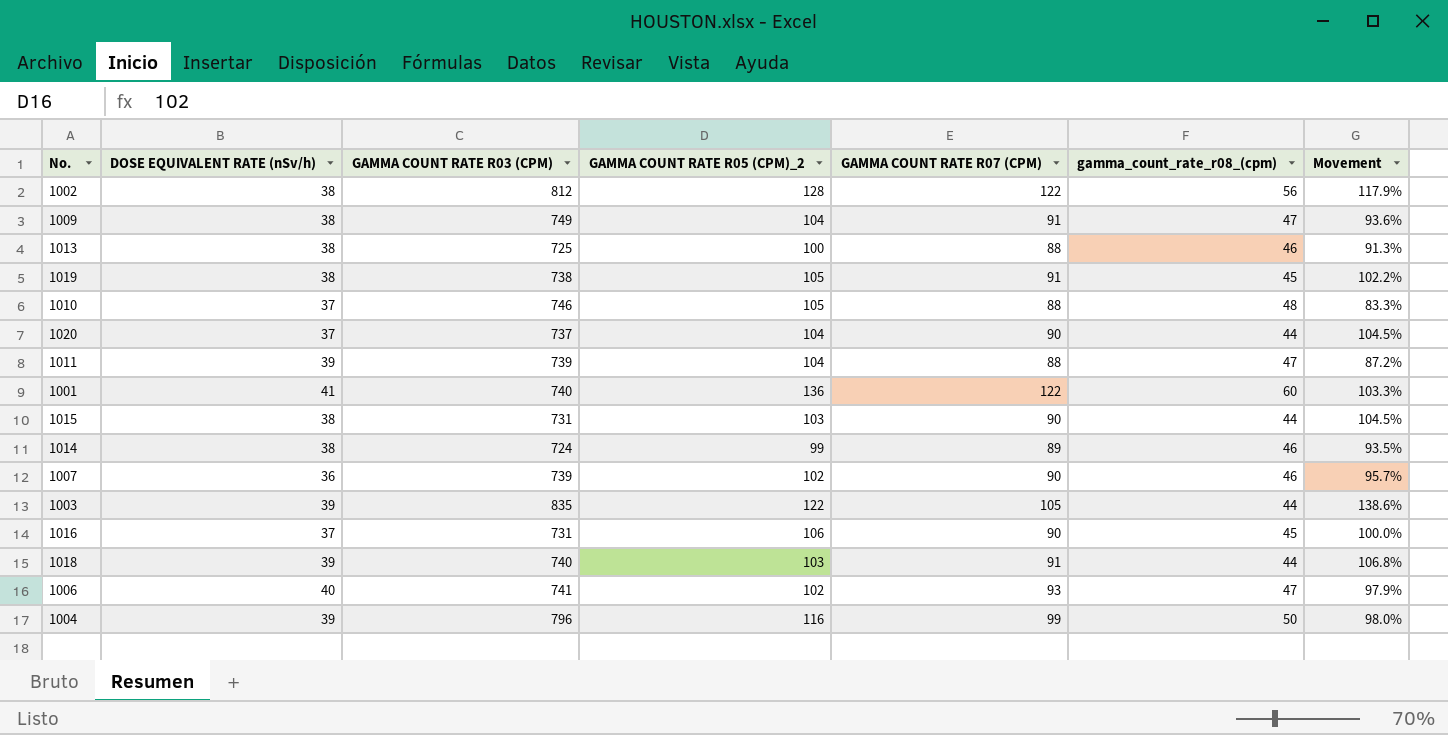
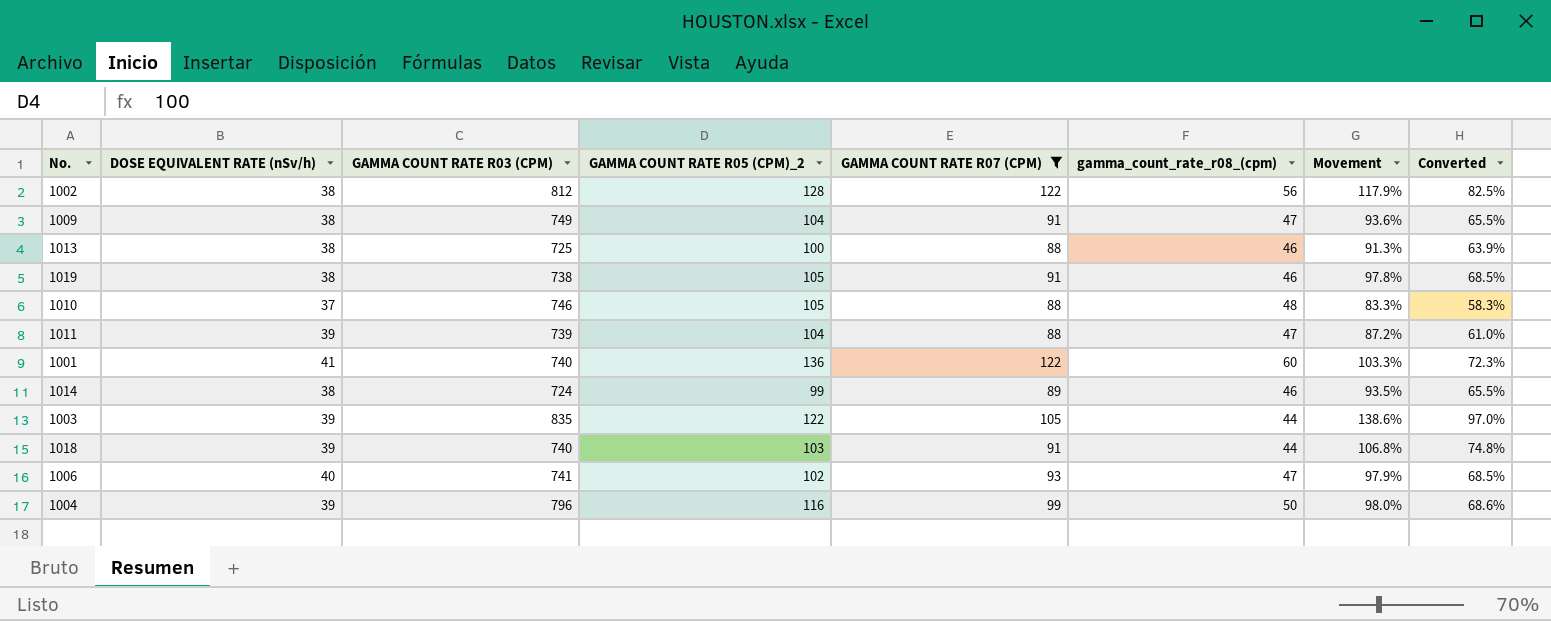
filter: none -> GAMMA COUNT RATE R07 (CPM) != 90
column Converted | formula: none -> [Movement] * 0.7
1019 | gamma_count_rate_r08_(cpm): 45 -> 46
1019 | Movement: 102.2% -> 97.8%

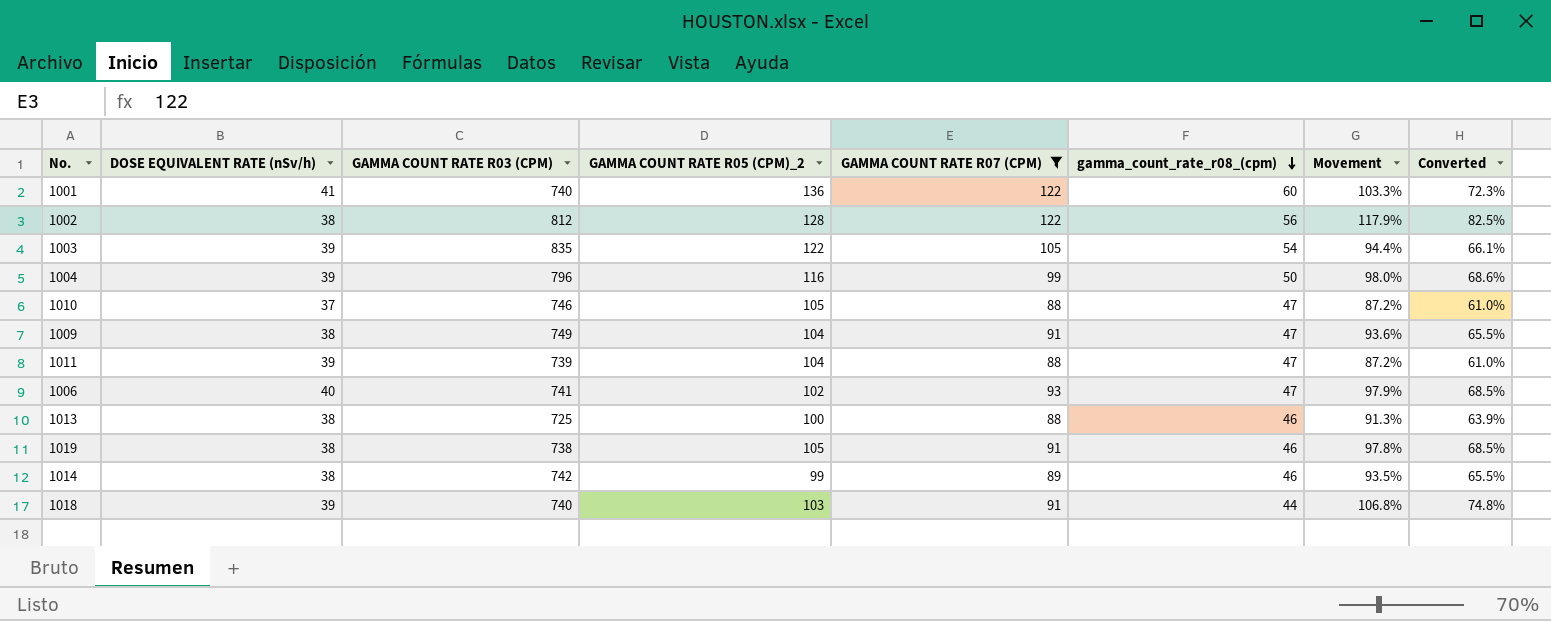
row order: none -> gamma_count_rate_r08_(cpm) descending
1003 | gamma_count_rate_r08_(cpm): 44 -> 54
1003 | Movement: 138.6% -> 94.4%
1003 | Converted: 97.0% -> 66.1%
1010 | gamma_count_rate_r08_(cpm): 48 -> 47
1010 | Movement: 83.3% -> 87.2%
1010 | Converted: 58.3% -> 61.0%
1014 | GAMMA COUNT RATE R03 (CPM): 724 -> 742

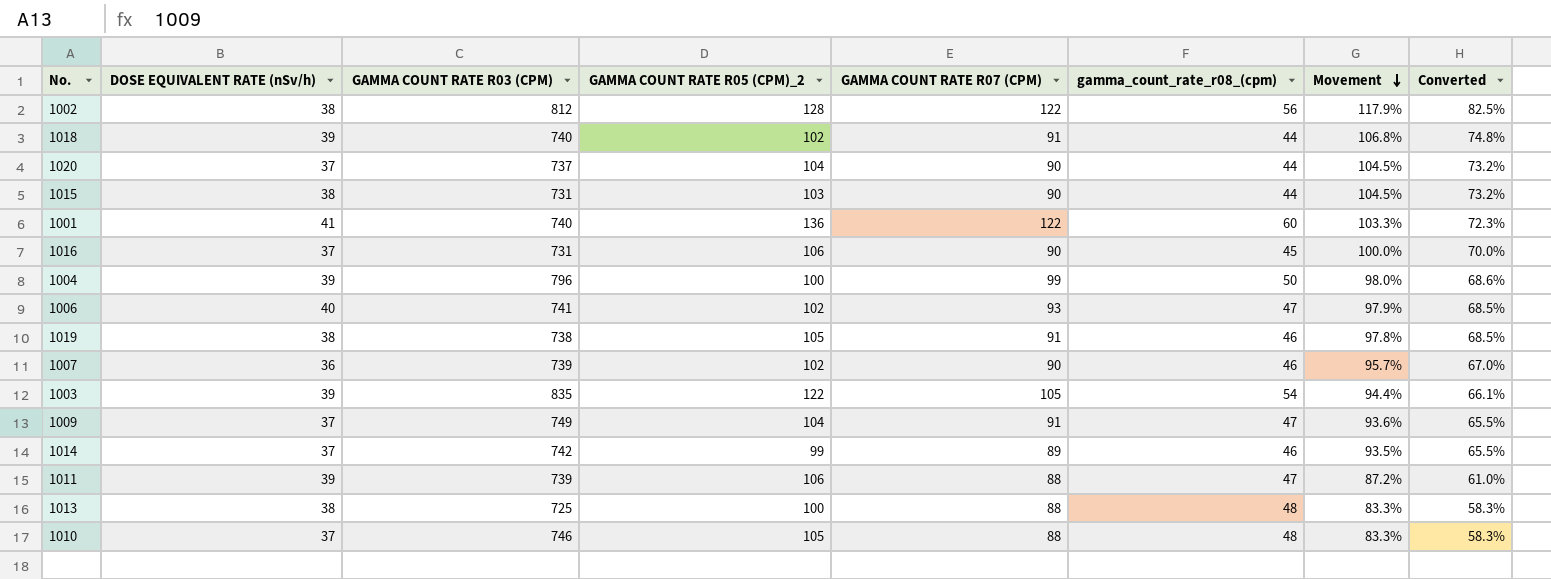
filter: GAMMA COUNT RATE R07 (CPM) != 90 -> none
row order: gamma_count_rate_r08_(cpm) descending -> Movement descending
1018 | GAMMA COUNT RATE R05 (CPM)_2: 103 -> 102
1004 | GAMMA COUNT RATE R05 (CPM)_2: 116 -> 100
1009 | DOSE EQUIVALENT RATE (nSv/h): 38 -> 37
1014 | DOSE EQUIVALENT RATE (nSv/h): 38 -> 37
1011 | GAMMA COUNT RATE R05 (CPM)_2: 104 -> 106
1013 | gamma_count_rate_r08_(cpm): 46 -> 48
1013 | Movement: 91.3% -> 83.3%
1013 | Converted: 63.9% -> 58.3%
1010 | gamma_count_rate_r08_(cpm): 47 -> 48
1010 | Movement: 87.2% -> 83.3%
1010 | Converted: 61.0% -> 58.3%

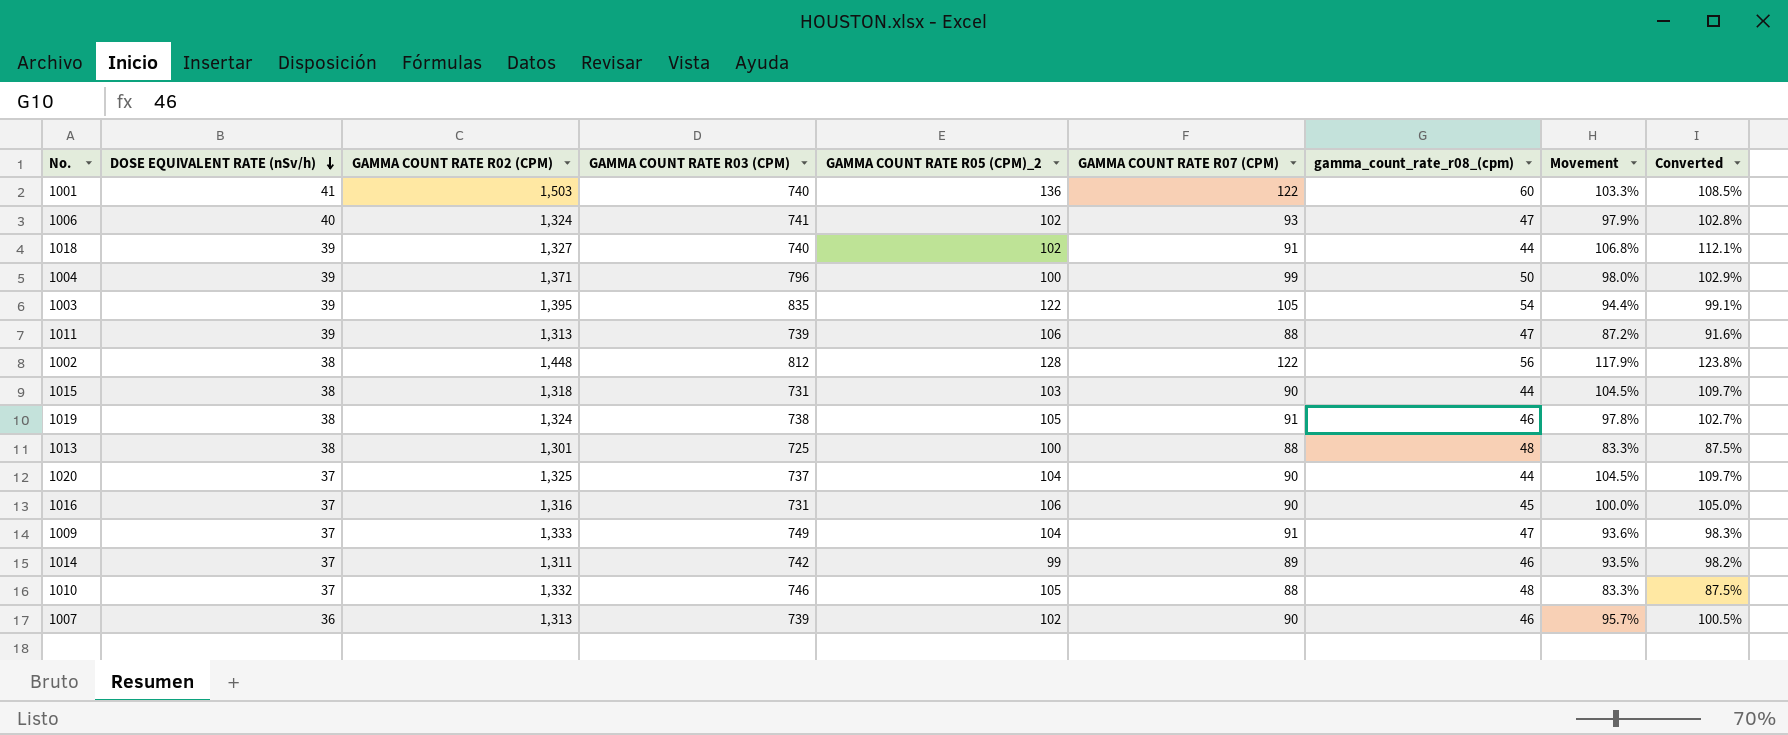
row order: Movement descending -> DOSE EQUIVALENT RATE (nSv/h) descending
column GAMMA COUNT RATE R02 (CPM) | position: none -> 3
column Converted | formula: [Movement] * 0.7 -> [Movement] * 1.05

